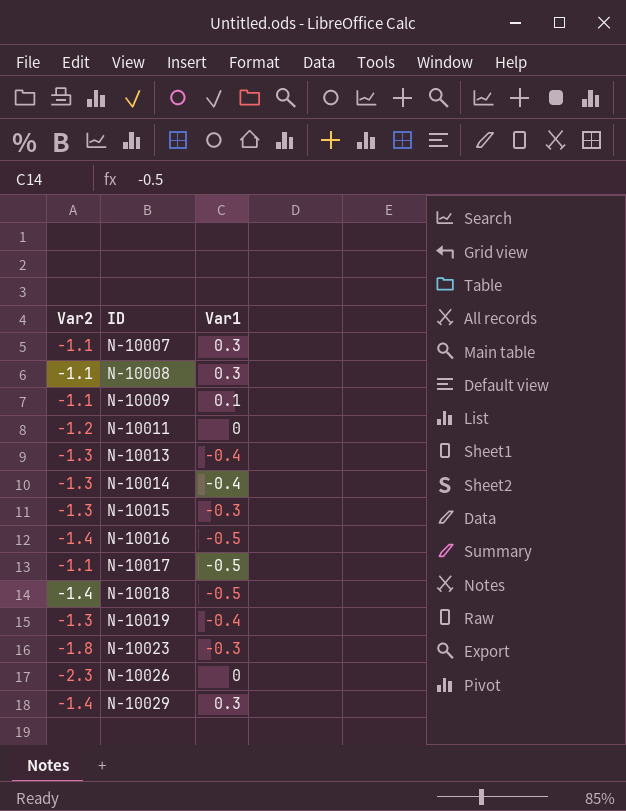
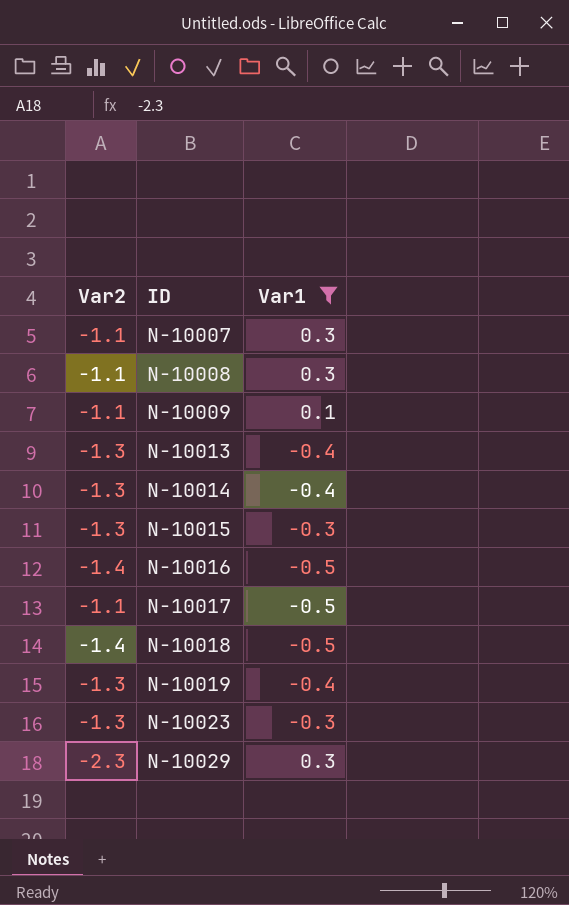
filter: none -> Var1 != 0
N-10023 | Var2: -1.8 -> -1.3
N-10029 | Var2: -1.4 -> -2.3

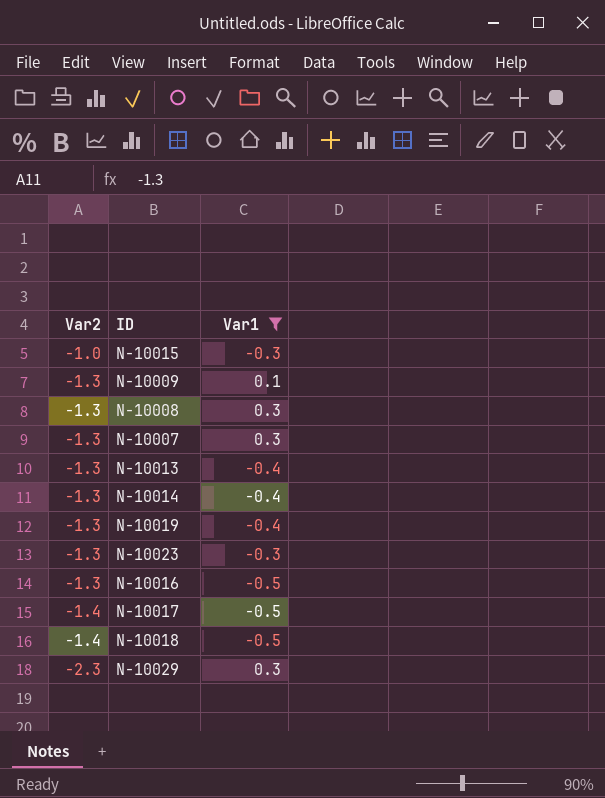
row order: ID ascending -> Var2 descending
N-10015 | Var2: -1.3 -> -1.0
N-10009 | Var2: -1.1 -> -1.3
N-10008 | Var2: -1.1 -> -1.3
N-10007 | Var2: -1.1 -> -1.3
N-10016 | Var2: -1.4 -> -1.3
N-10017 | Var2: -1.1 -> -1.4

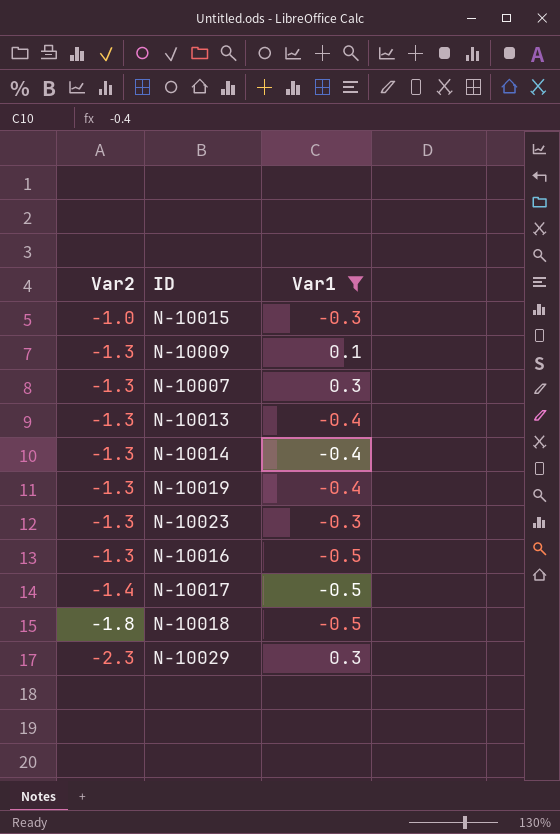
row N-10008: -1.3 | 0.3 -> none
N-10018 | Var2: -1.4 -> -1.8

